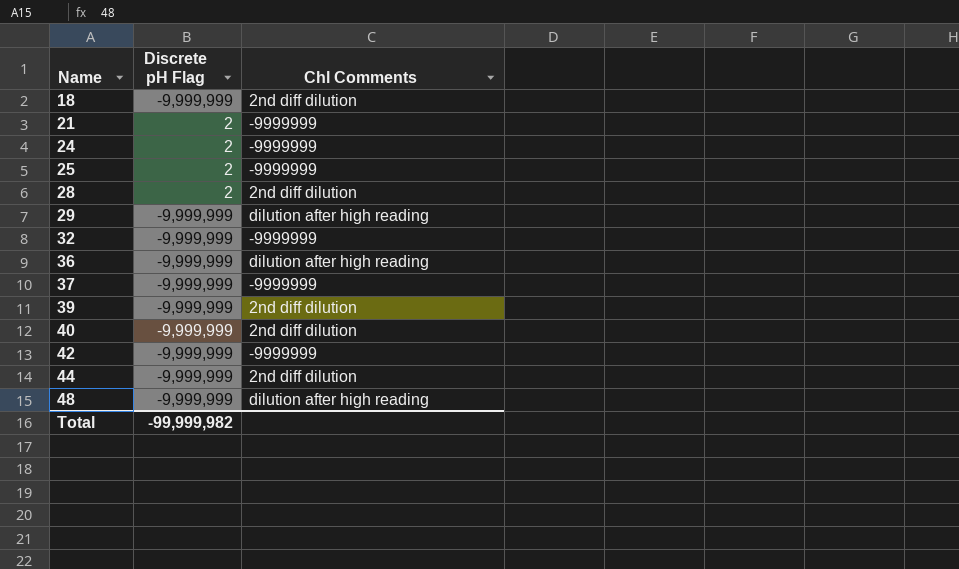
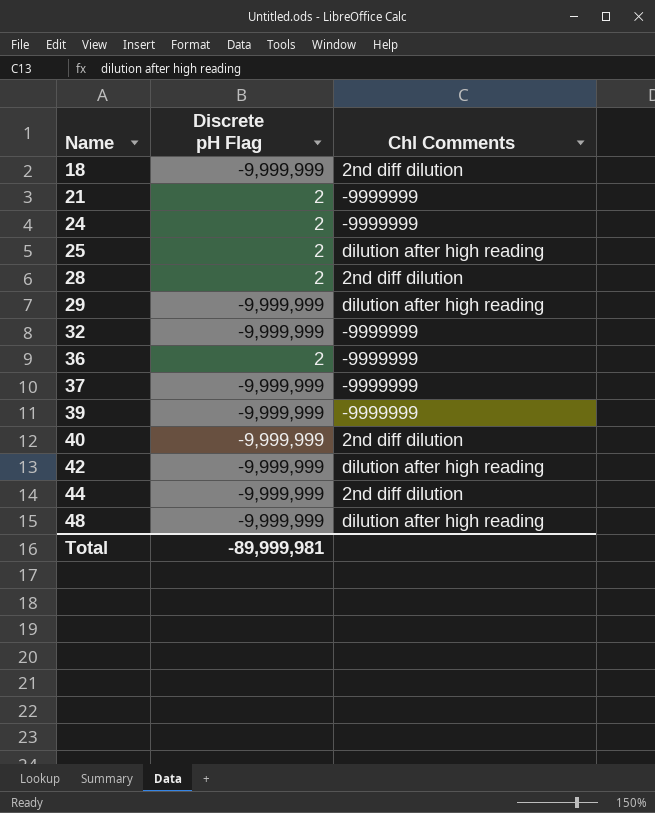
25 | Chl Comments: -9999999 -> dilution after high reading
36 | Discrete pH Flag: -9,999,999 -> 2
36 | Chl Comments: dilution after high reading -> -9999999
39 | Chl Comments: 2nd diff dilution -> -9999999
42 | Chl Comments: -9999999 -> dilution after high reading
Total | Discrete pH Flag: -99,999,982 -> -89,999,981

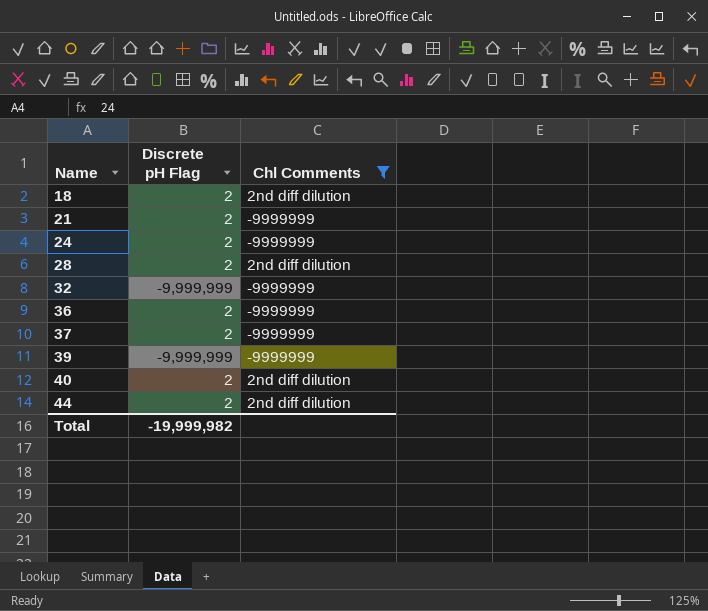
filter: none -> Chl Comments != dilution after high reading
18 | Discrete pH Flag: -9,999,999 -> 2
37 | Discrete pH Flag: -9,999,999 -> 2
40 | Discrete pH Flag: -9,999,999 -> 2
44 | Discrete pH Flag: -9,999,999 -> 2
Total | Discrete pH Flag: -89,999,981 -> -19,999,982

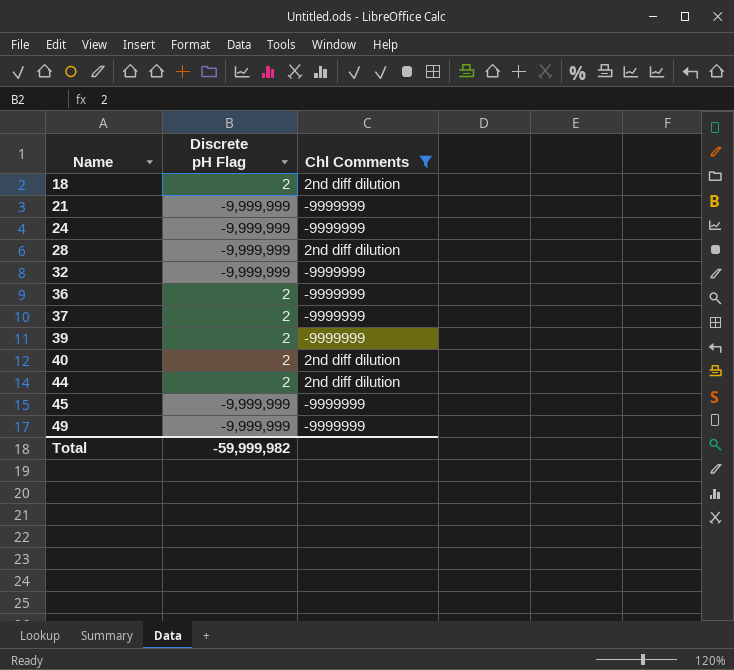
21 | Discrete pH Flag: 2 -> -9,999,999
24 | Discrete pH Flag: 2 -> -9,999,999
28 | Discrete pH Flag: 2 -> -9,999,999
39 | Discrete pH Flag: -9,999,999 -> 2
row 45: none -> -9,999,999 | -9999999
row 49: none -> -9,999,999 | -9999999
Total | Discrete pH Flag: -19,999,982 -> -59,999,982

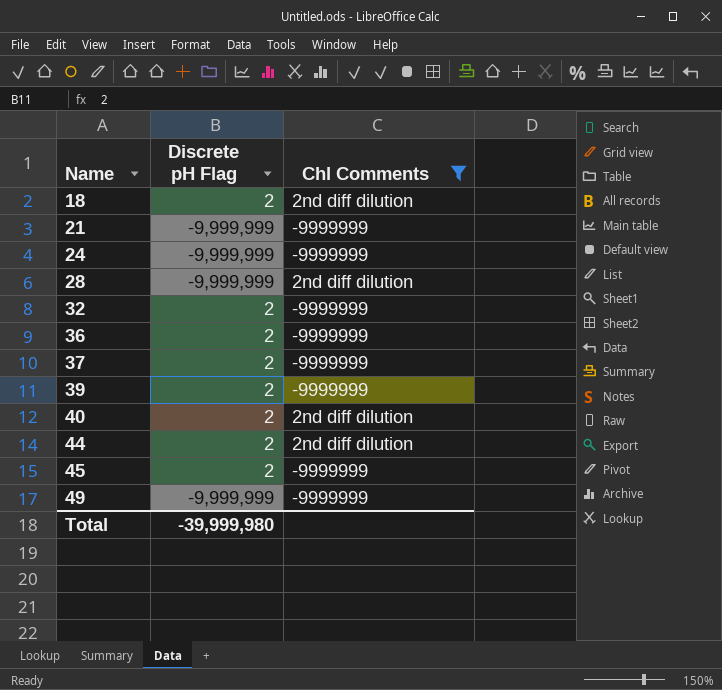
32 | Discrete pH Flag: -9,999,999 -> 2
45 | Discrete pH Flag: -9,999,999 -> 2
Total | Discrete pH Flag: -59,999,982 -> -39,999,980

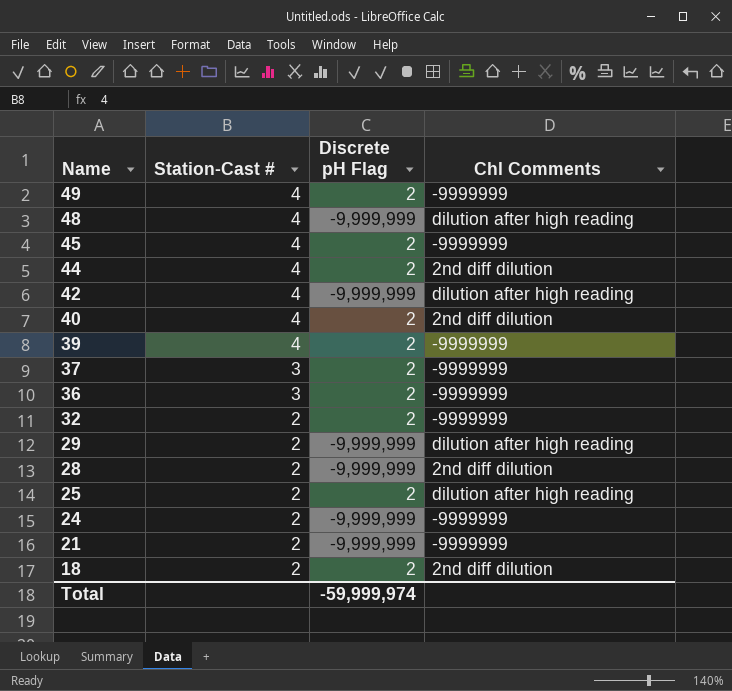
filter: Chl Comments != dilution after high reading -> none
row order: Name ascending -> Name descending
column Station-Cast # | position: none -> 2
49 | Discrete pH Flag: -9,999,999 -> 2
Total | Discrete pH Flag: -39,999,980 -> -59,999,974

